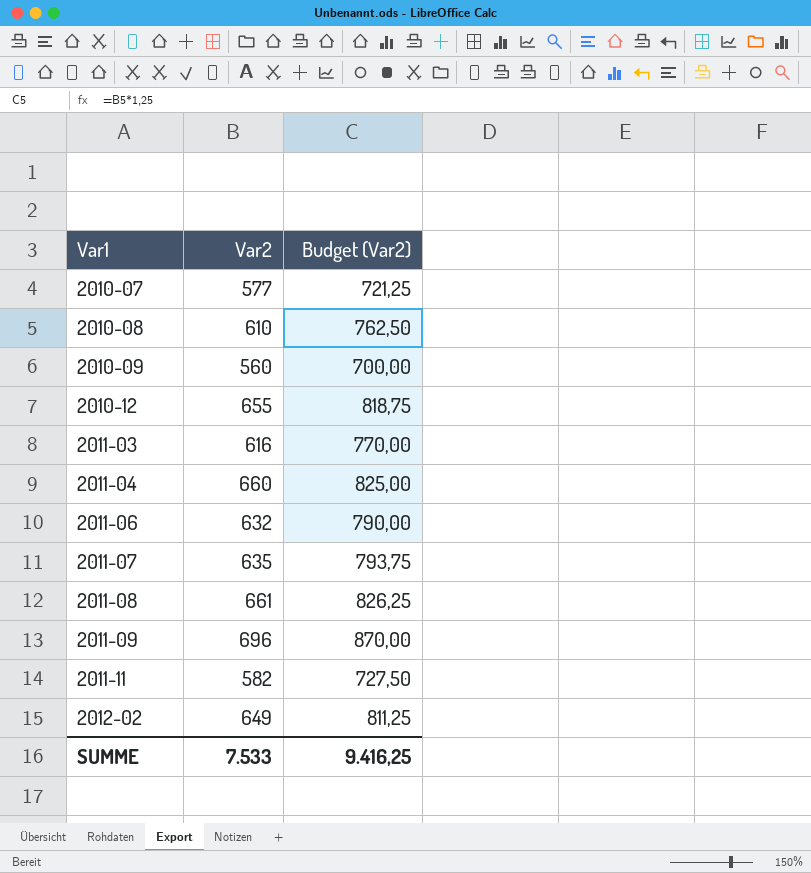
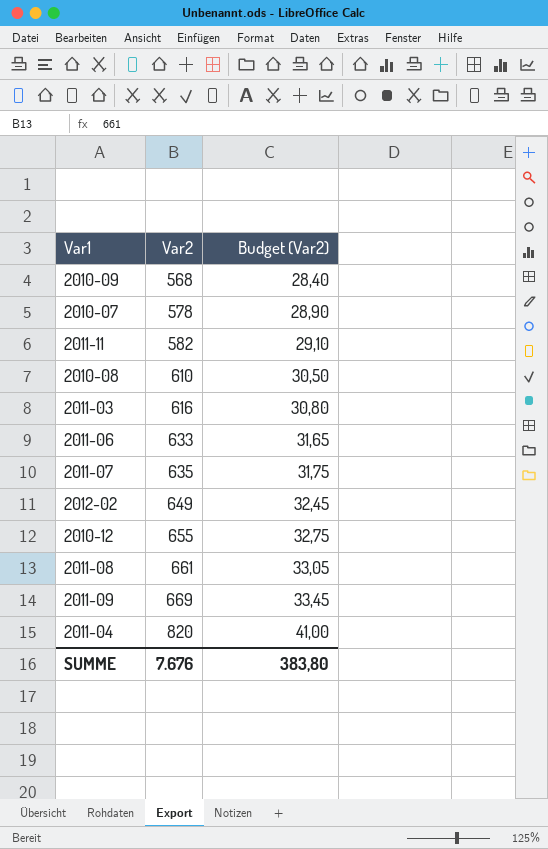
row order: Var1 ascending -> Var2 ascending
column Budget (Var2) | formula: [Var2] * 1,25 -> [Var2] * 0,05
2010-09 | Var2: 560 -> 568
2010-07 | Var2: 577 -> 578
2011-06 | Var2: 632 -> 633
2011-09 | Var2: 696 -> 669
2011-04 | Var2: 660 -> 820
SUMME | Var2: 7.533 -> 7.676
SUMME | Budget (Var2): 9.416,25 -> 383,80

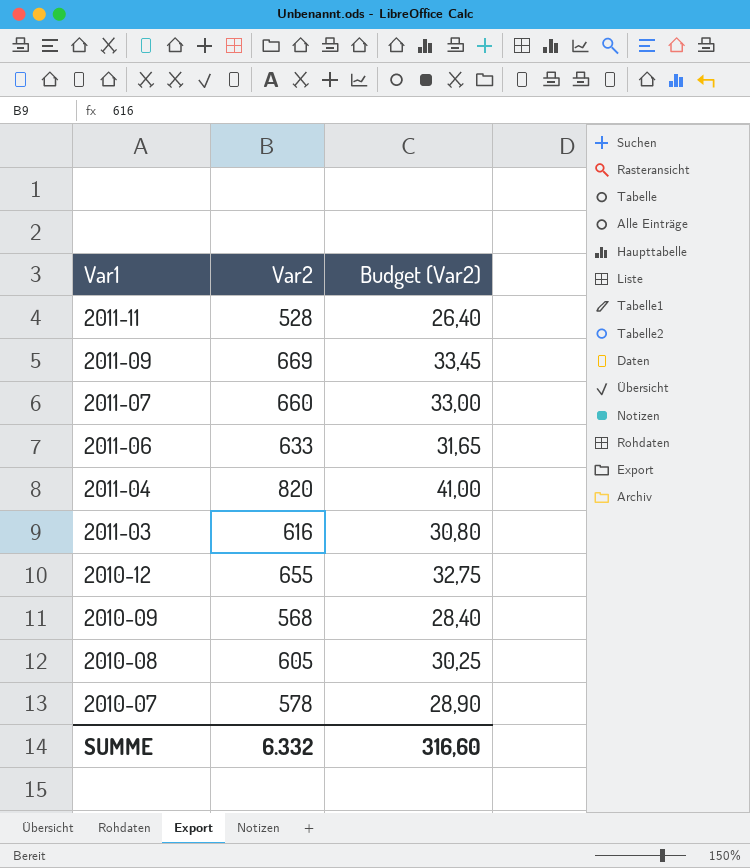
row order: Var2 ascending -> Var1 descending
row 2012-02: 649 | 32,45 -> none
row 2011-08: 661 | 33,05 -> none
2011-11 | Var2: 582 -> 528
2011-11 | Budget (Var2): 29,10 -> 26,40
2011-07 | Var2: 635 -> 660
2011-07 | Budget (Var2): 31,75 -> 33,00
2010-08 | Var2: 610 -> 605
2010-08 | Budget (Var2): 30,50 -> 30,25
SUMME | Var2: 7.676 -> 6.332
SUMME | Budget (Var2): 383,80 -> 316,60

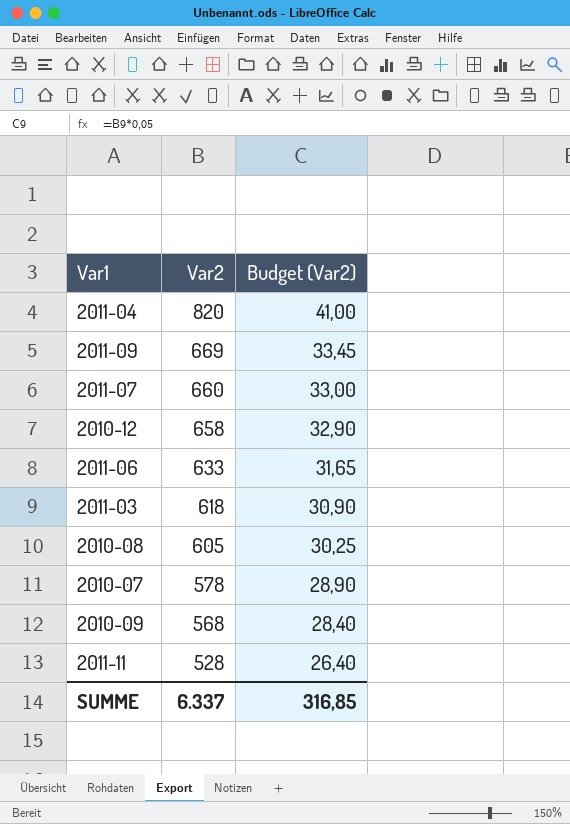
row order: Var1 descending -> Var2 descending
2010-12 | Var2: 655 -> 658
2010-12 | Budget (Var2): 32,75 -> 32,90
2011-03 | Var2: 616 -> 618
2011-03 | Budget (Var2): 30,80 -> 30,90
SUMME | Var2: 6.332 -> 6.337
SUMME | Budget (Var2): 316,60 -> 316,85

